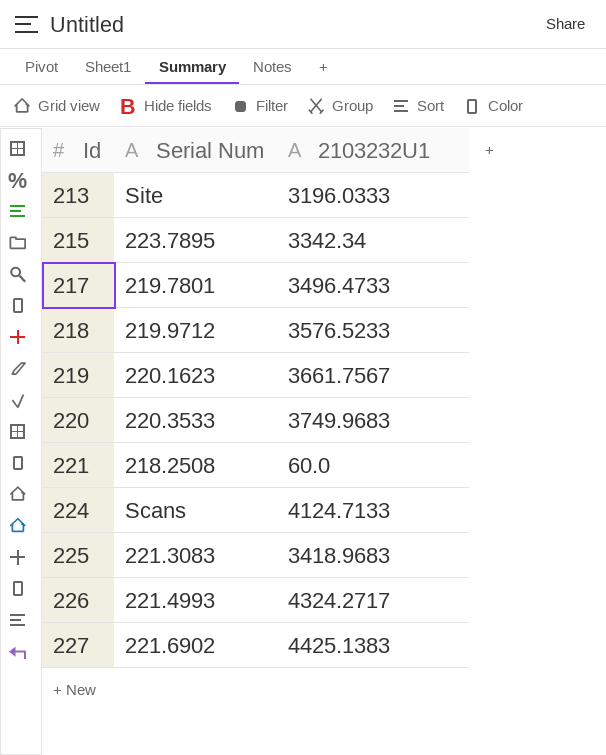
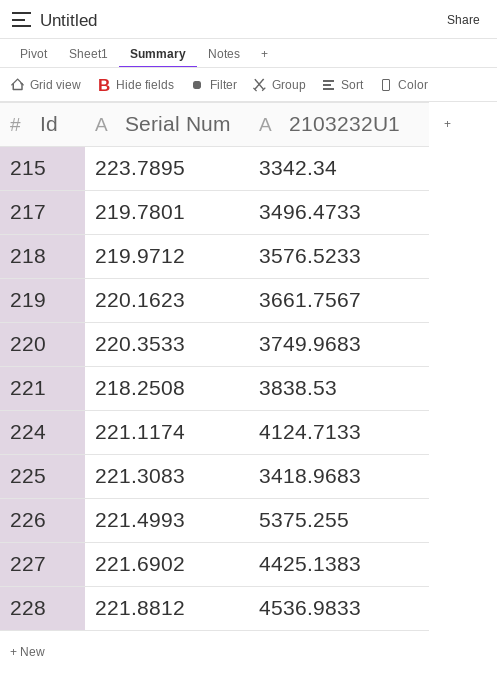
row 213: Site | 3196.0333 -> none
221 | 2103232U1: 60.0 -> 3838.53
224 | Serial Num: Scans -> 221.1174
226 | 2103232U1: 4324.2717 -> 5375.255
row 228: none -> 221.8812 | 4536.9833

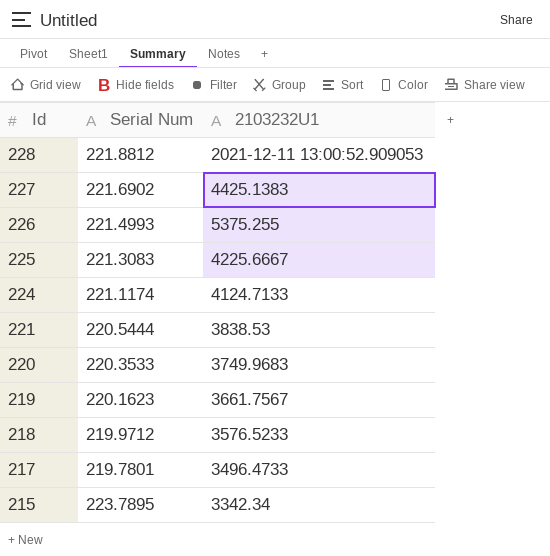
row order: Id ascending -> Id descending
228 | 2103232U1: 4536.9833 -> 2021-12-11 13:00:52.909053
225 | 2103232U1: 3418.9683 -> 4225.6667
221 | Serial Num: 218.2508 -> 220.5444

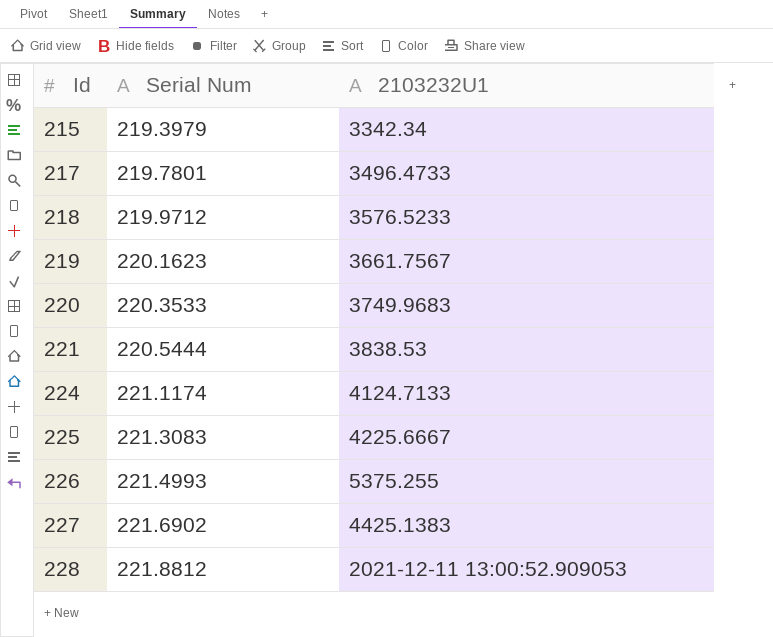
row order: Id descending -> Id ascending
215 | Serial Num: 223.7895 -> 219.3979

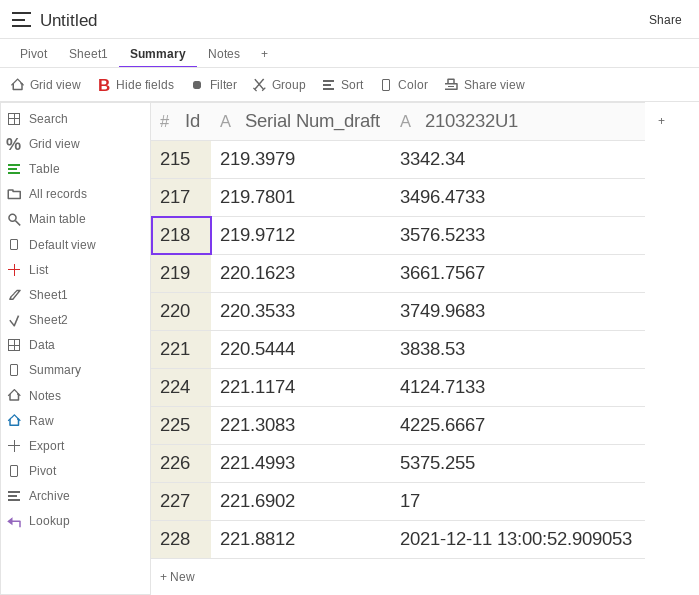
column name: Serial Num -> Serial Num_draft
227 | 2103232U1: 4425.1383 -> 17

